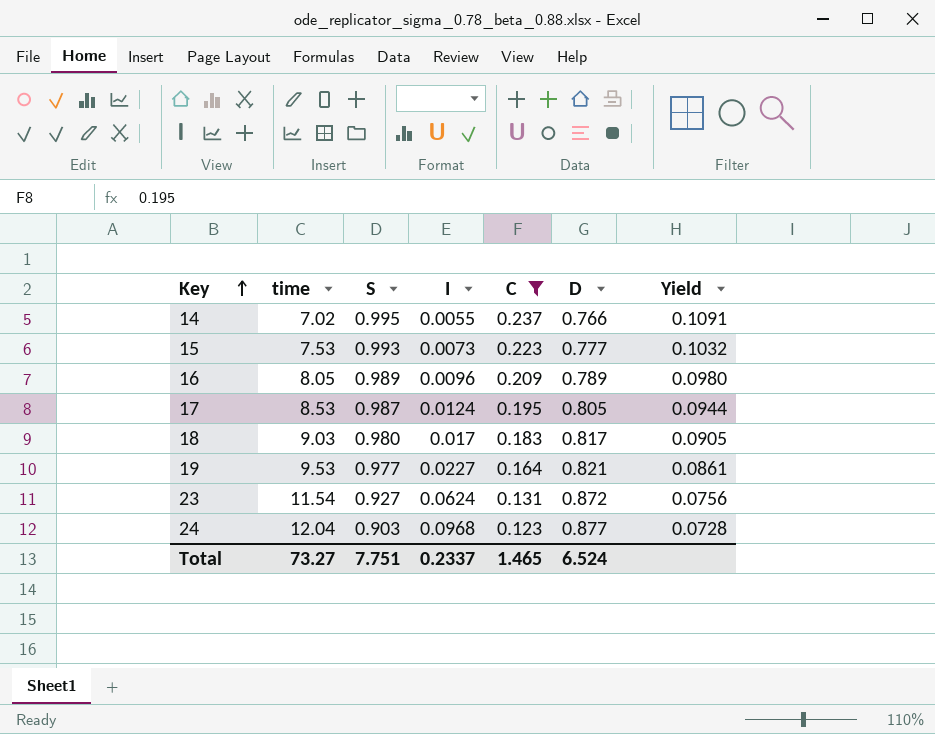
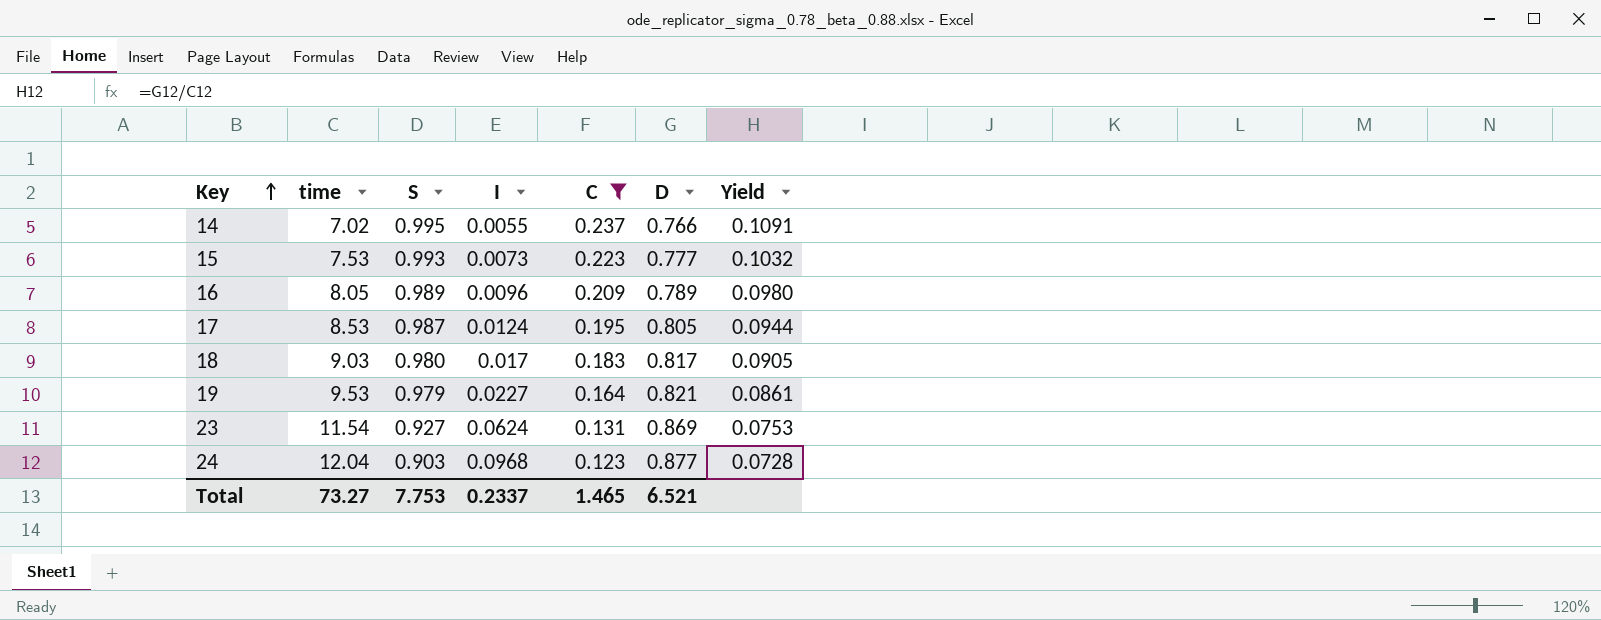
19 | S: 0.977 -> 0.979
23 | D: 0.872 -> 0.869
23 | Yield: 0.0756 -> 0.0753
Total | S: 7.751 -> 7.753
Total | D: 6.524 -> 6.521

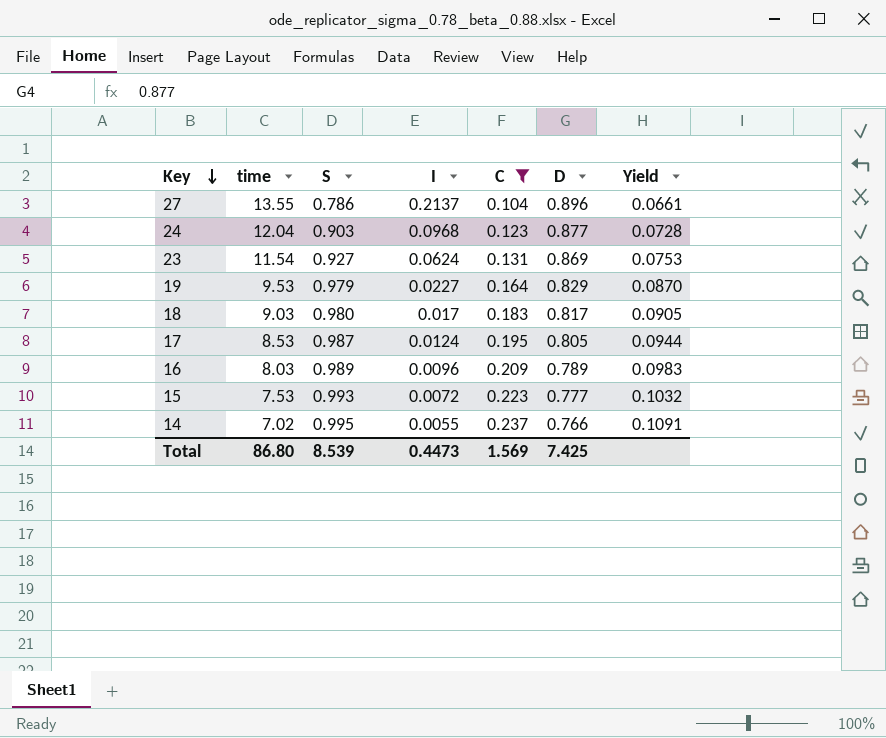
row order: Key ascending -> Key descending
row 27: none -> 13.55 | 0.786 | 0.2137 | 0.104 | 0.896 | 0.0661
19 | D: 0.821 -> 0.829
19 | Yield: 0.0861 -> 0.0870
16 | time: 8.05 -> 8.03
16 | Yield: 0.0980 -> 0.0983
15 | I: 0.0073 -> 0.0072
Total | time: 73.27 -> 86.80
Total | S: 7.753 -> 8.539
Total | I: 0.2337 -> 0.4473
Total | C: 1.465 -> 1.569
Total | D: 6.521 -> 7.425

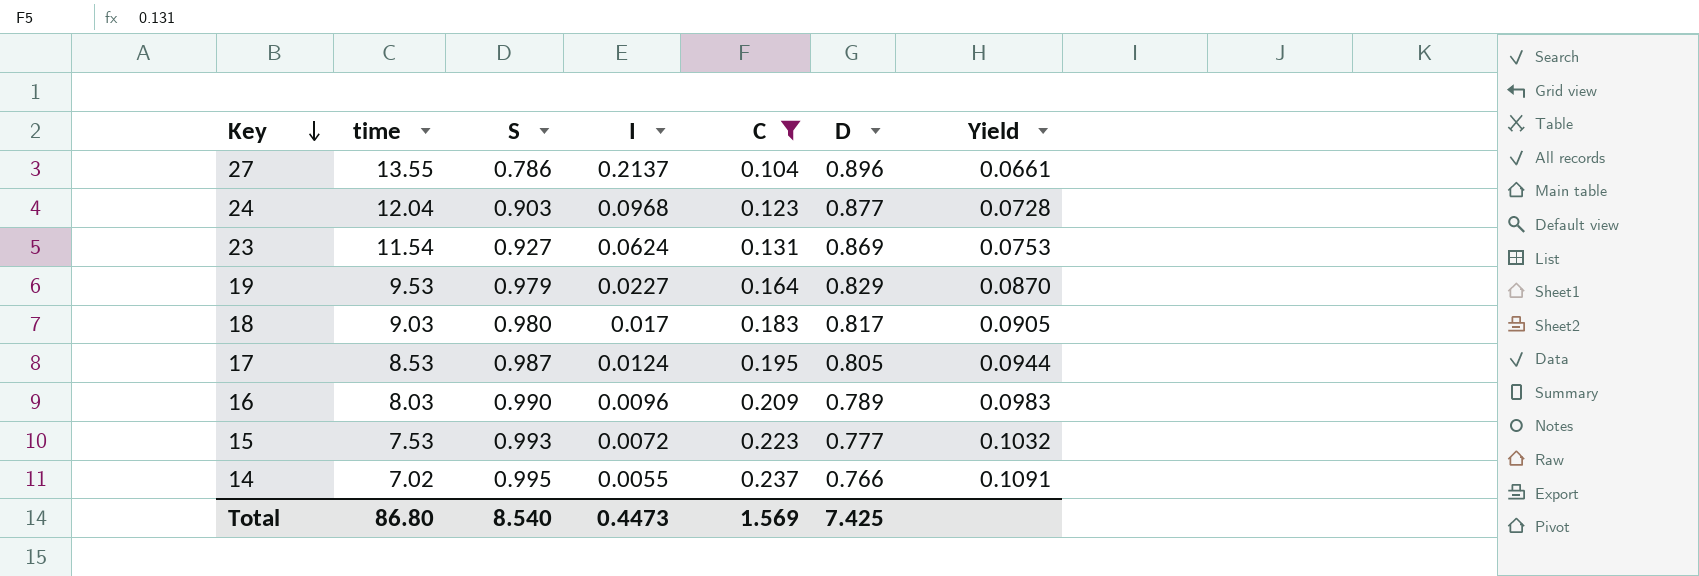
16 | S: 0.989 -> 0.990
Total | S: 8.539 -> 8.540

